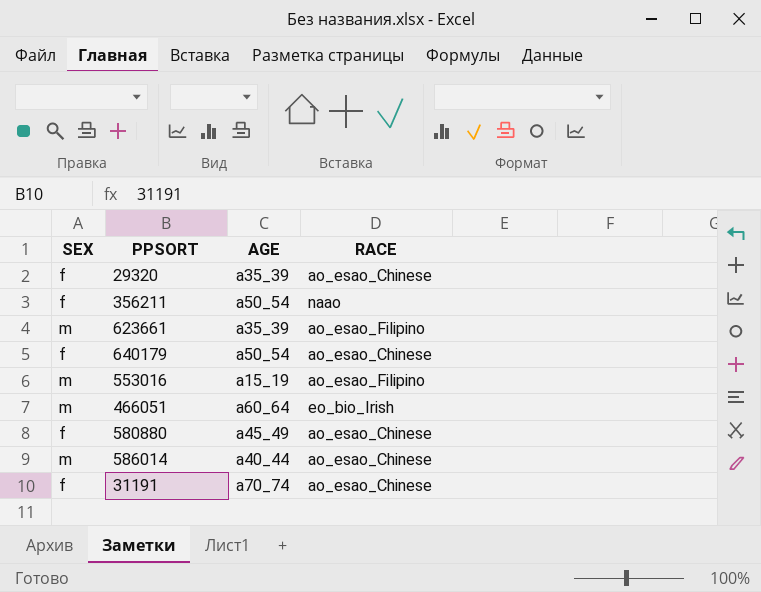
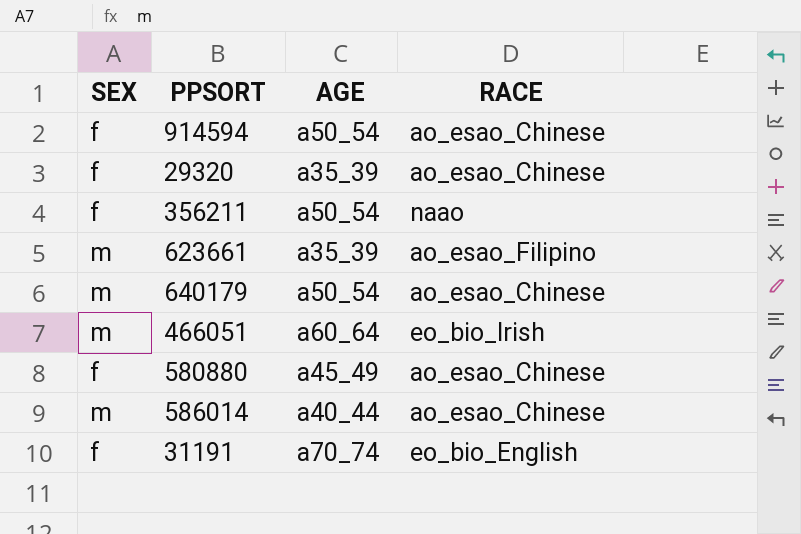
row 553016: m | a15_19 | ao_esao_Filipino -> none
row 914594: none -> f | a50_54 | ao_esao_Chinese
640179 | SEX: f -> m
31191 | RACE: ao_esao_Chinese -> eo_bio_English

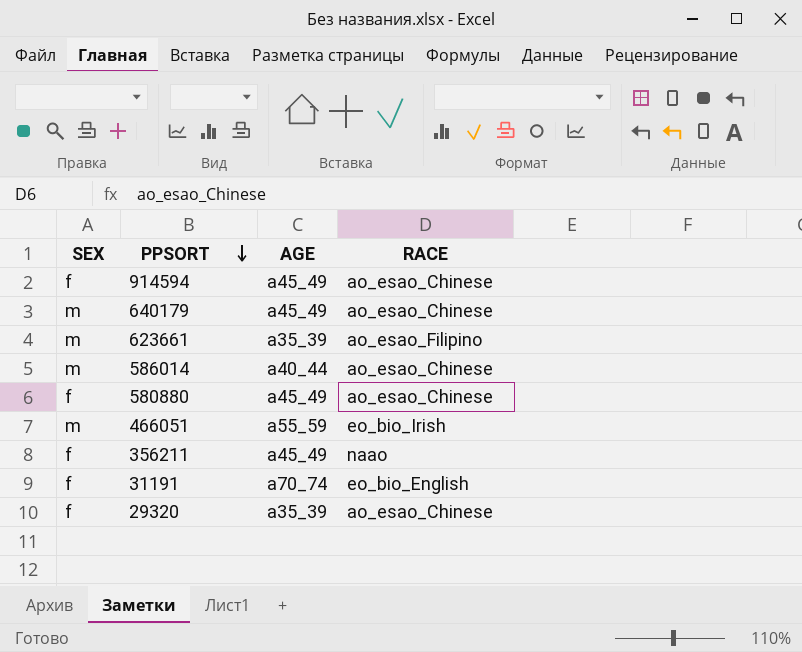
row order: none -> PPSORT descending
914594 | AGE: a50_54 -> a45_49
640179 | AGE: a50_54 -> a45_49
466051 | AGE: a60_64 -> a55_59
356211 | AGE: a50_54 -> a45_49

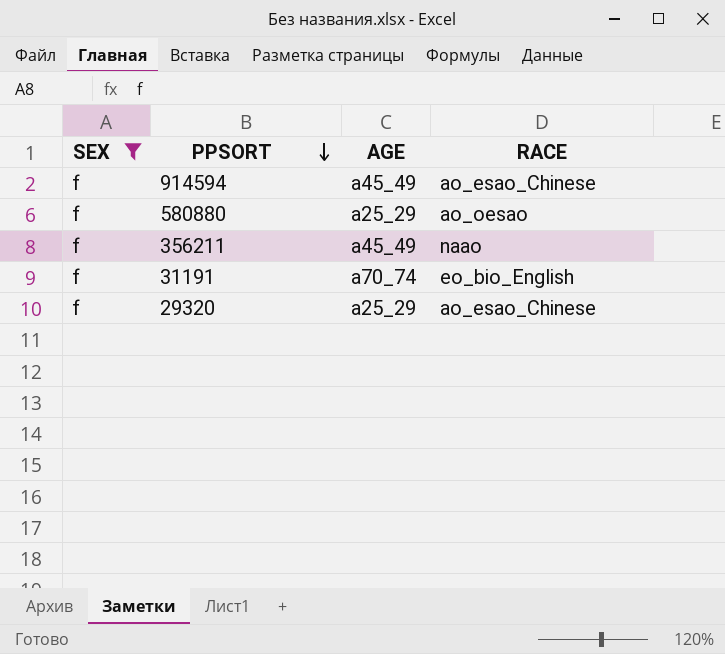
filter: none -> SEX = f
580880 | AGE: a45_49 -> a25_29
580880 | RACE: ao_esao_Chinese -> ao_oesao
29320 | AGE: a35_39 -> a25_29

